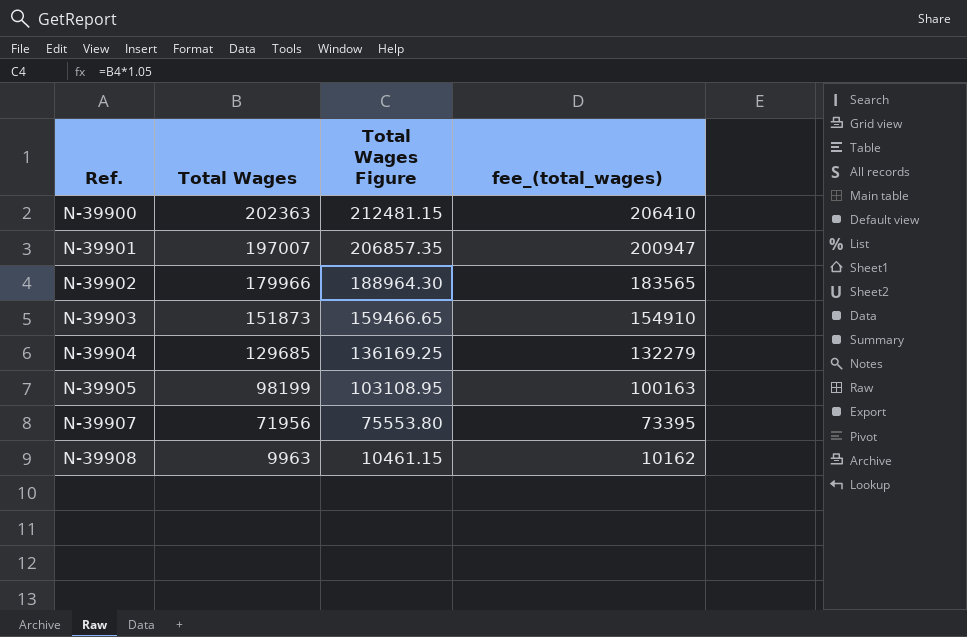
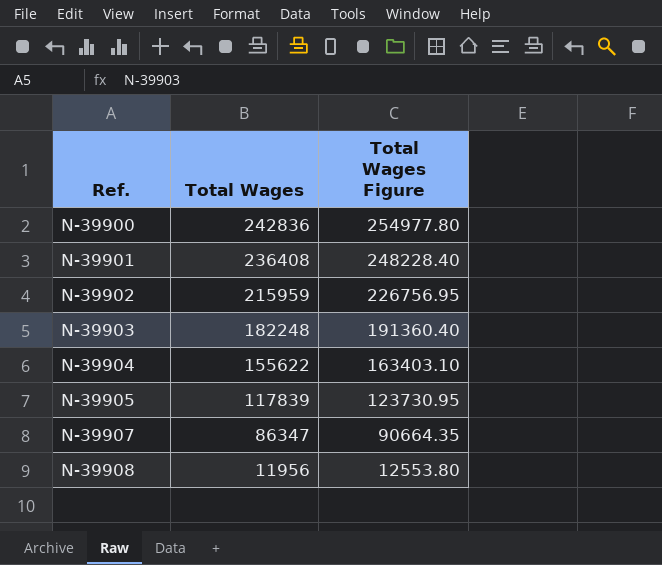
column fee_(total_wages) | formula: [Total Wages] * 1.02 -> none
N-39900 | Total Wages: 202363 -> 242836
N-39900 | Total Wages Figure: 212481.15 -> 254977.80
N-39901 | Total Wages: 197007 -> 236408
N-39901 | Total Wages Figure: 206857.35 -> 248228.40
N-39902 | Total Wages: 179966 -> 215959
N-39902 | Total Wages Figure: 188964.30 -> 226756.95
N-39903 | Total Wages: 151873 -> 182248
N-39903 | Total Wages Figure: 159466.65 -> 191360.40
N-39904 | Total Wages: 129685 -> 155622
N-39904 | Total Wages Figure: 136169.25 -> 163403.10
N-39905 | Total Wages: 98199 -> 117839
N-39905 | Total Wages Figure: 103108.95 -> 123730.95
N-39907 | Total Wages: 71956 -> 86347
N-39907 | Total Wages Figure: 75553.80 -> 90664.35
N-39908 | Total Wages: 9963 -> 11956
N-39908 | Total Wages Figure: 10461.15 -> 12553.80

